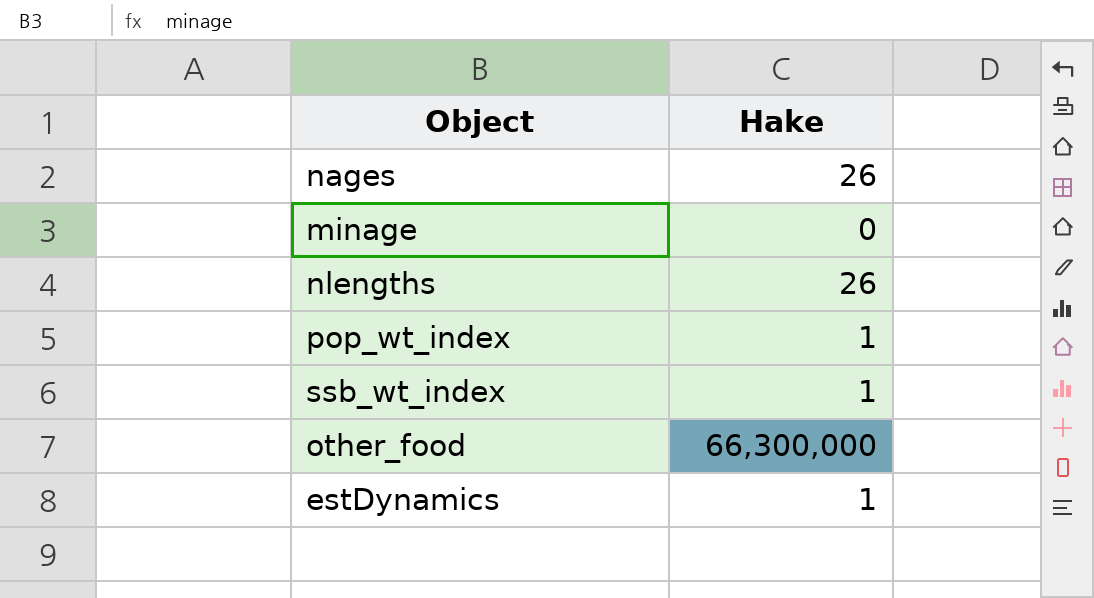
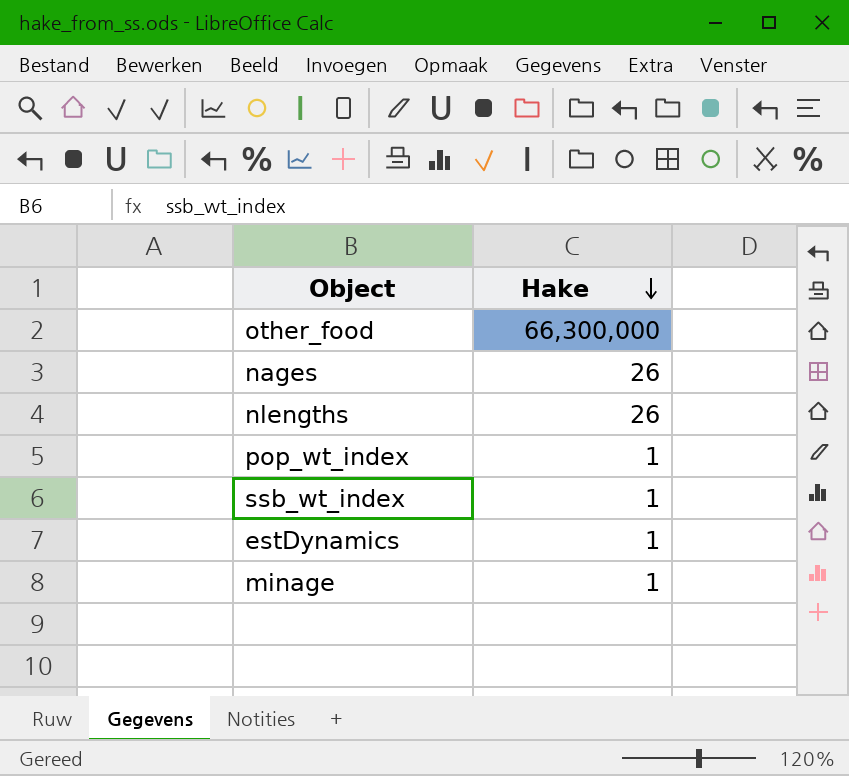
row order: none -> Hake descending
minage | Hake: 0 -> 1

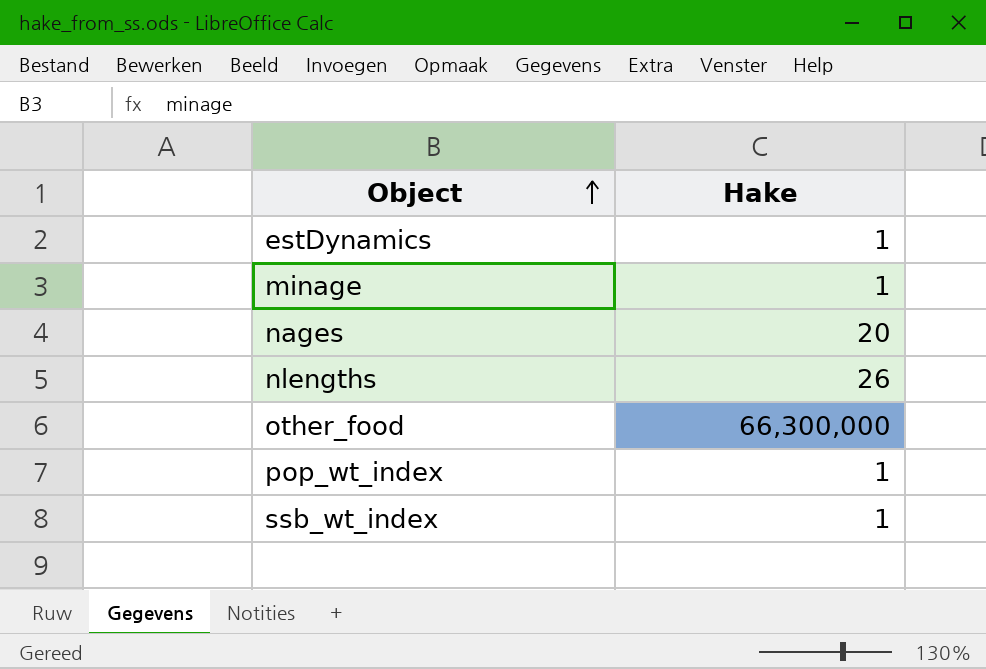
row order: Hake descending -> Object ascending
nages | Hake: 26 -> 20

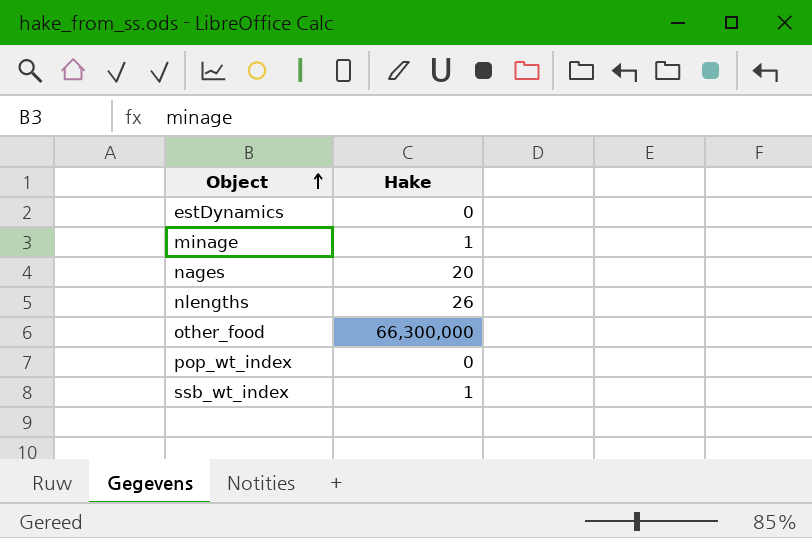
estDynamics | Hake: 1 -> 0
pop_wt_index | Hake: 1 -> 0

